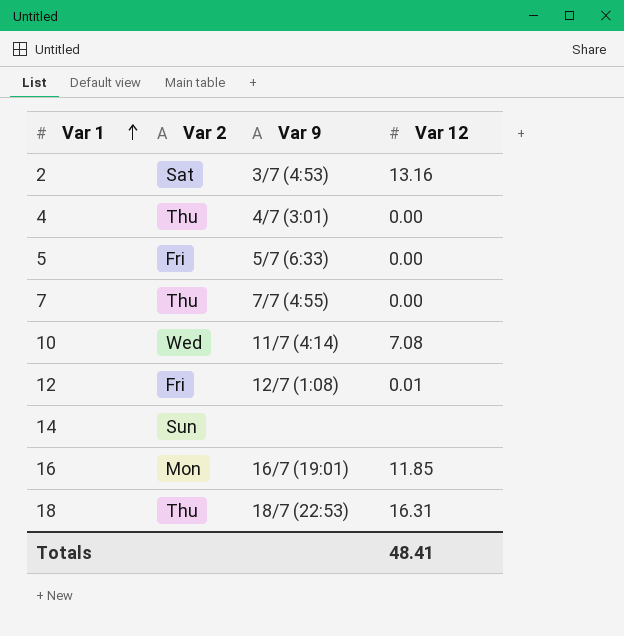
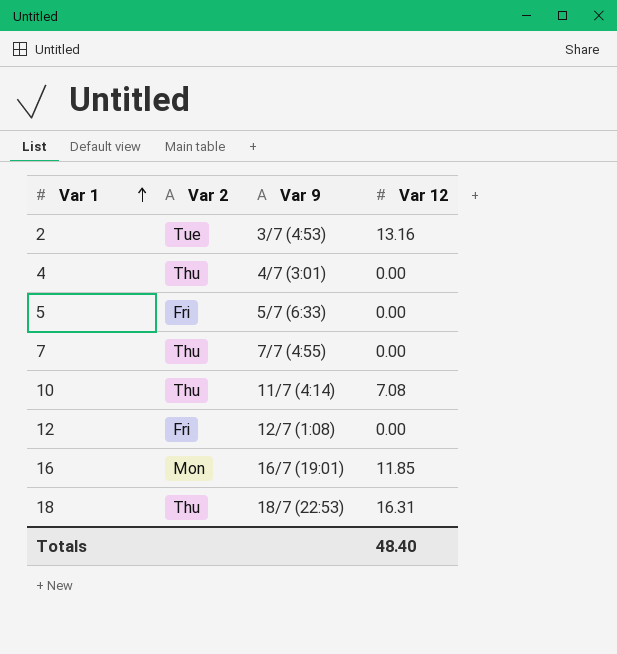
row 14: Sun | none | none -> none
2 | Var 2: Sat -> Tue
10 | Var 2: Wed -> Thu
12 | Var 12: 0.01 -> 0.00
Totals | Var 12: 48.41 -> 48.40

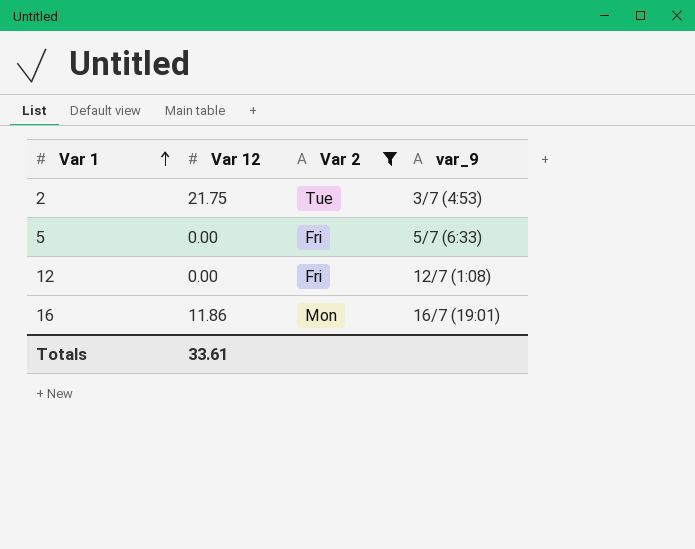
filter: none -> Var 2 != Thu
column Var 12 | position: 4 -> 2
column name: Var 9 -> var_9
2 | Var 12: 13.16 -> 21.75
16 | Var 12: 11.85 -> 11.86
Totals | Var 12: 48.40 -> 33.61

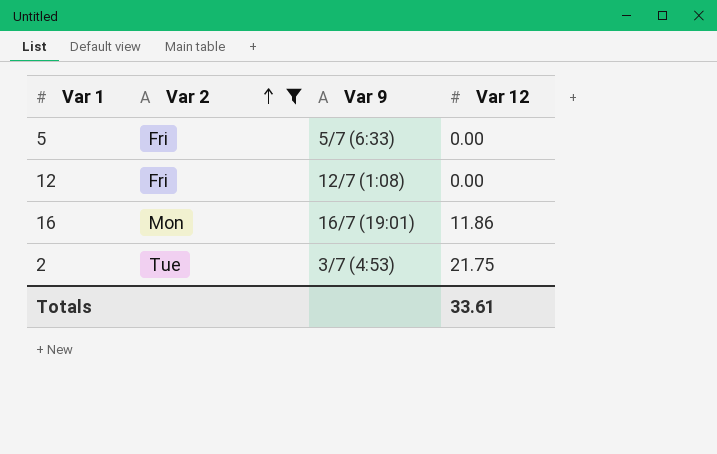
row order: Var 1 ascending -> Var 2 ascending
column name: var_9 -> Var 9
column Var 12 | position: 2 -> 4

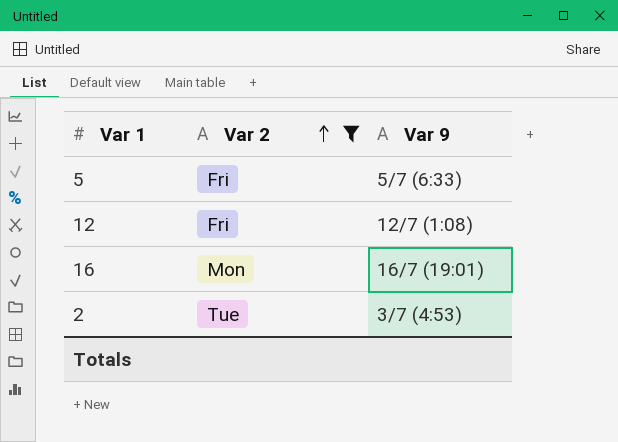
column Var 12 | position: 4 -> none

